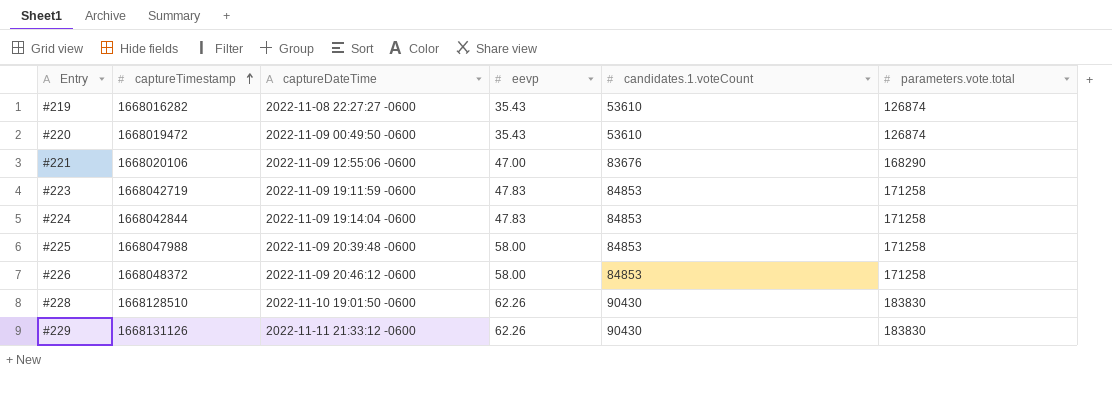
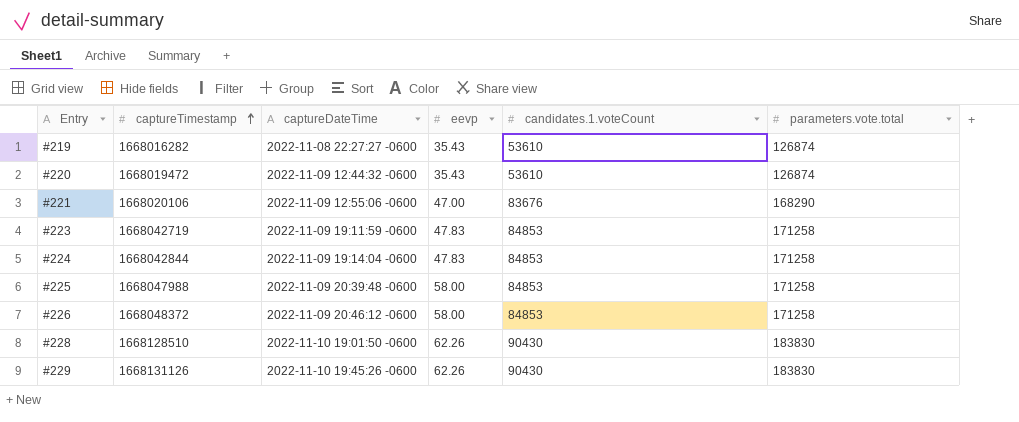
#220 | captureDateTime: 2022-11-09 00:49:50 -0600 -> 2022-11-09 12:44:32 -0600
#229 | captureDateTime: 2022-11-11 21:33:12 -0600 -> 2022-11-10 19:45:26 -0600

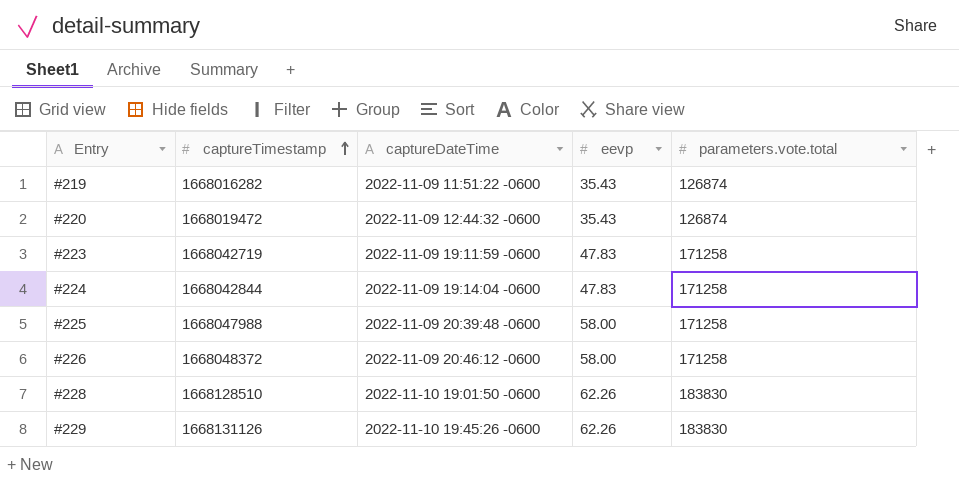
column candidates.1.voteCount | position: 5 -> none
row #221: 1668020106 | 2022-11-09 12:55:06 -0600 | 47.00 | 83676 | 168290 -> none
#219 | captureDateTime: 2022-11-08 22:27:27 -0600 -> 2022-11-09 11:51:22 -0600

